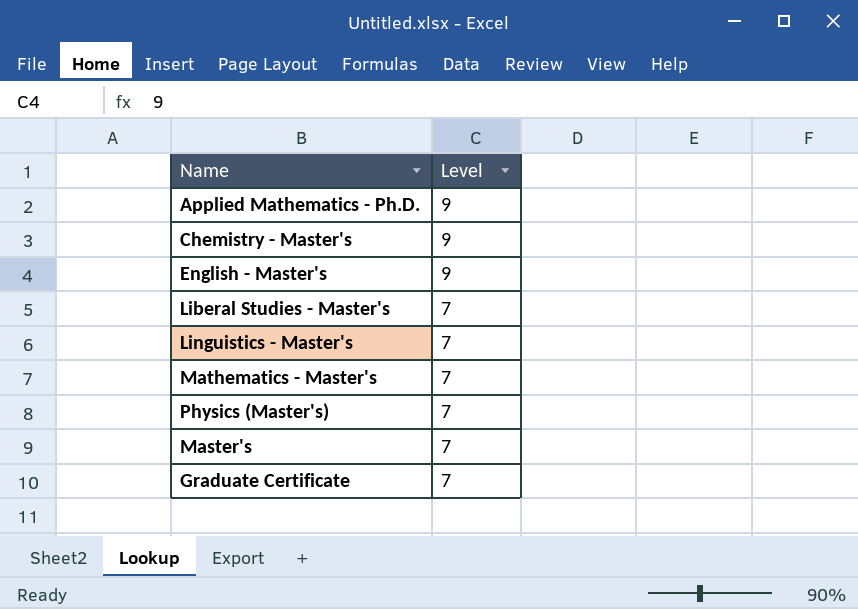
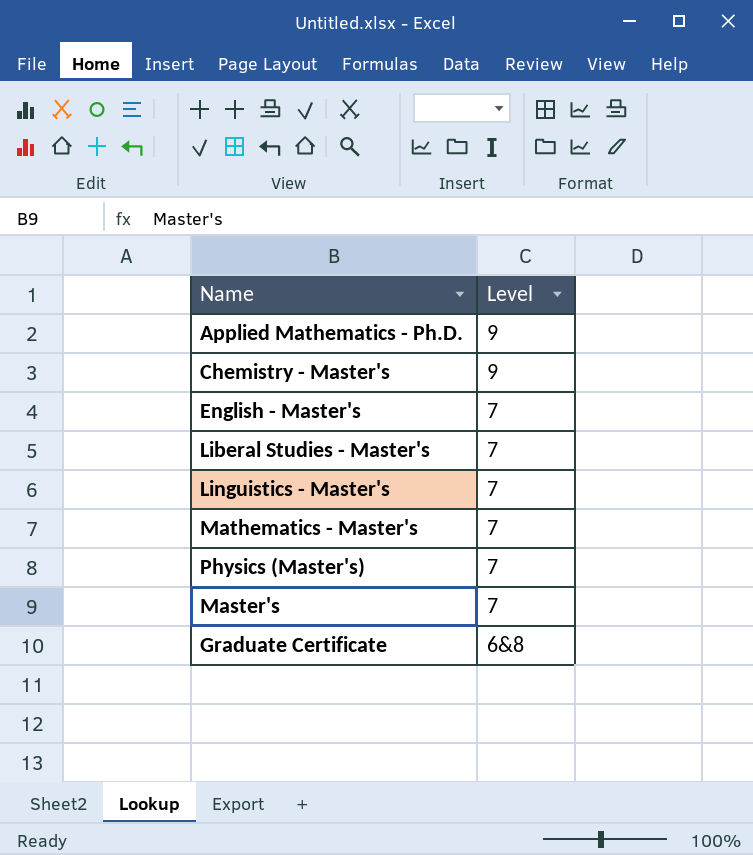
English - Master's | Level: 9 -> 7
Graduate Certificate | Level: 7 -> 6&8

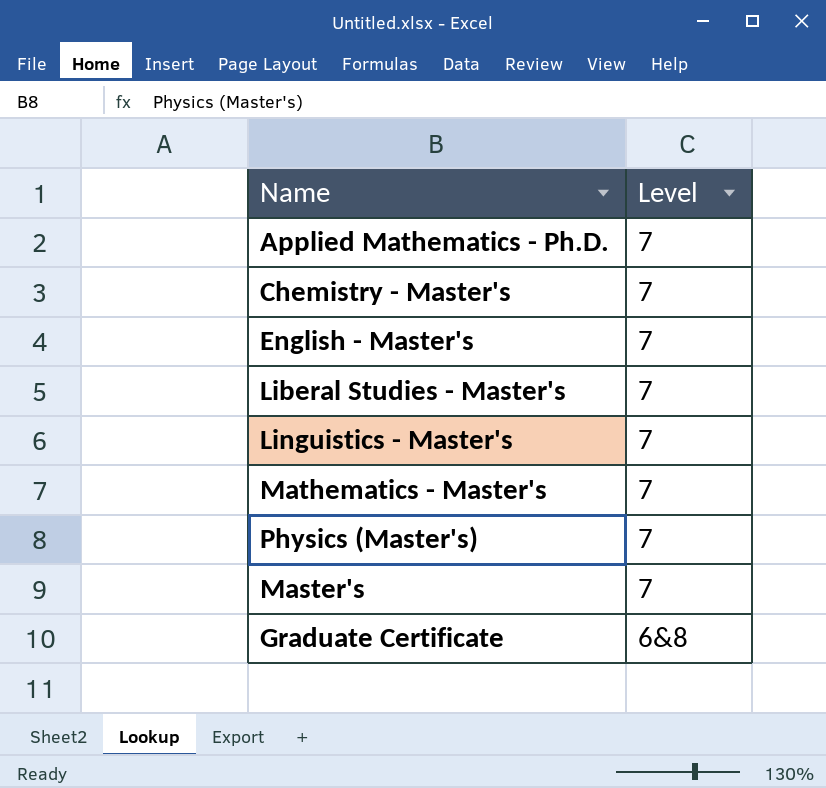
Applied Mathematics - Ph.D. | Level: 9 -> 7
Chemistry - Master's | Level: 9 -> 7

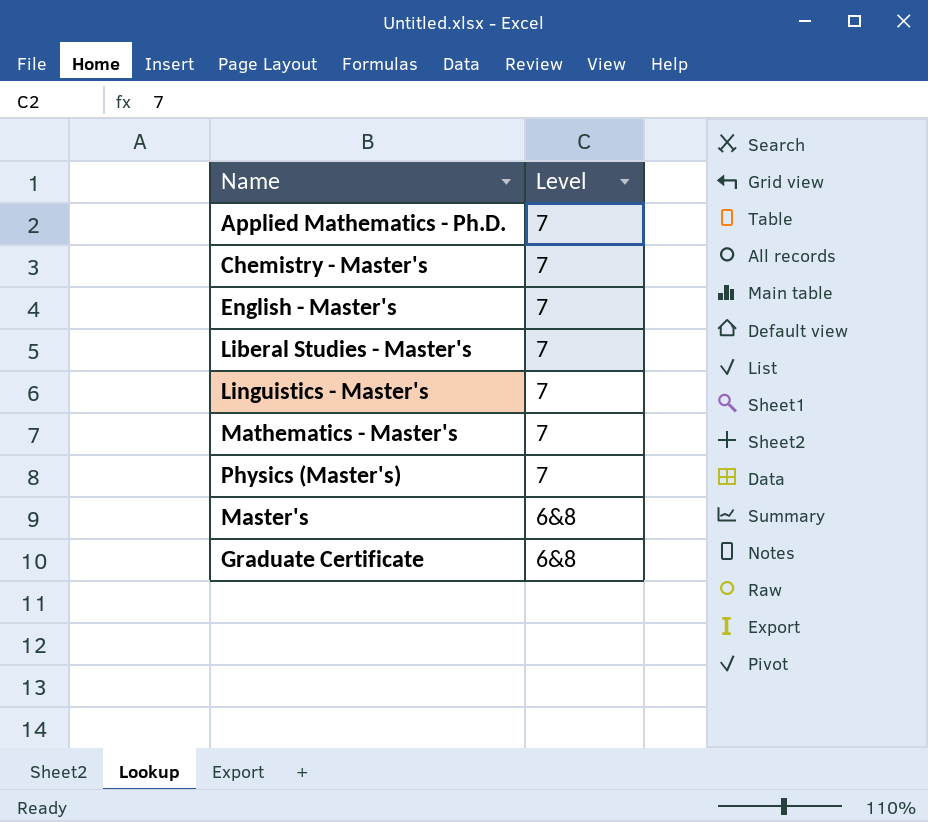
Master's | Level: 7 -> 6&8

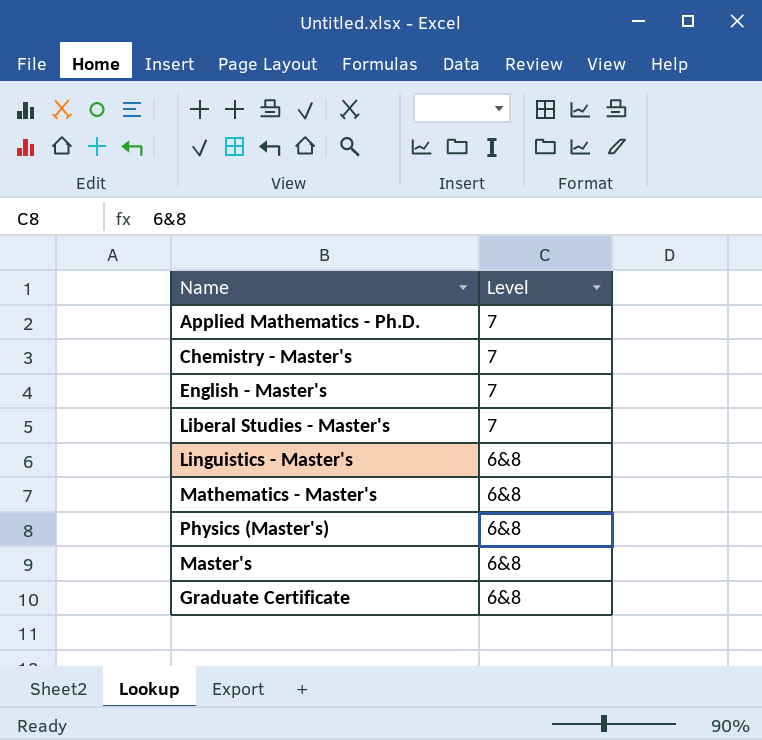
Linguistics - Master's | Level: 7 -> 6&8
Mathematics - Master's | Level: 7 -> 6&8
Physics (Master's) | Level: 7 -> 6&8

